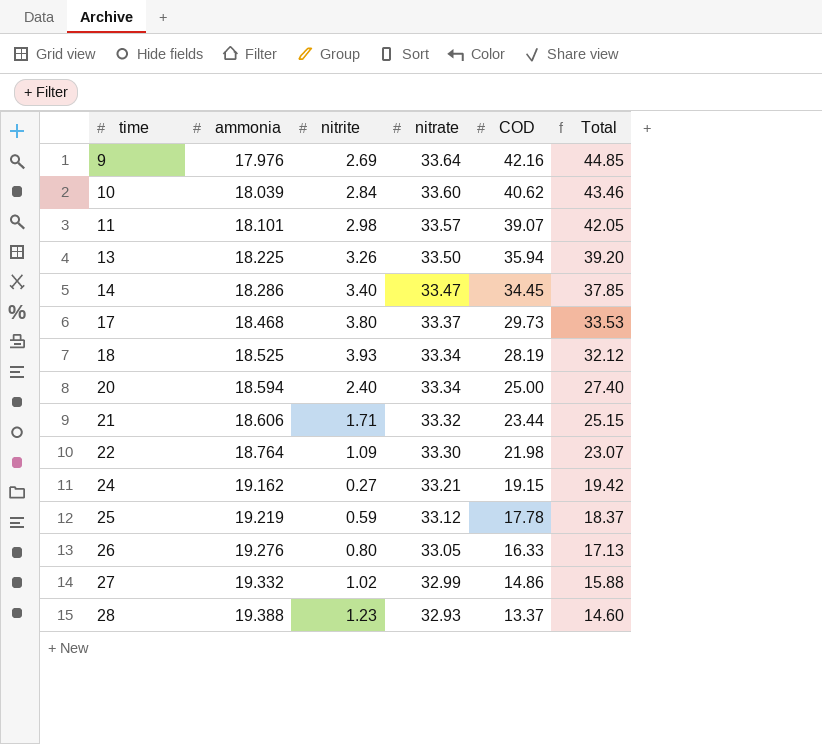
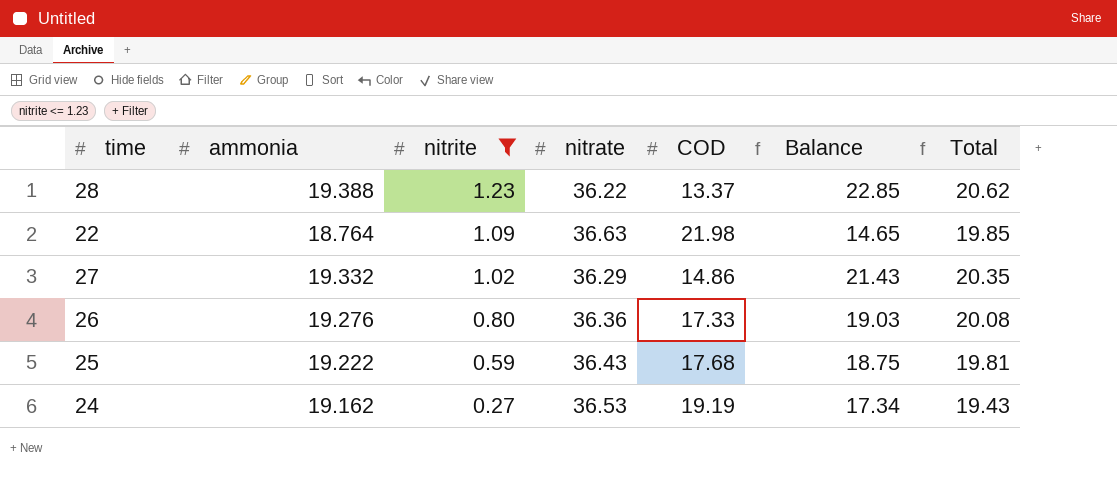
filter: none -> nitrite <= 1.23
row order: time ascending -> nitrite descending
column Balance | formula: none -> [nitrate] - [COD]
column Total | formula: [nitrite] + [COD] -> [ammonia] + [nitrite]
28 | nitrate: 32.93 -> 36.22
22 | nitrate: 33.30 -> 36.63
27 | nitrate: 32.99 -> 36.29
26 | nitrate: 33.05 -> 36.36
26 | COD: 16.33 -> 17.33
25 | ammonia: 19.219 -> 19.222
25 | nitrate: 33.12 -> 36.43
25 | COD: 17.78 -> 17.68
24 | nitrate: 33.21 -> 36.53
24 | COD: 19.15 -> 19.19

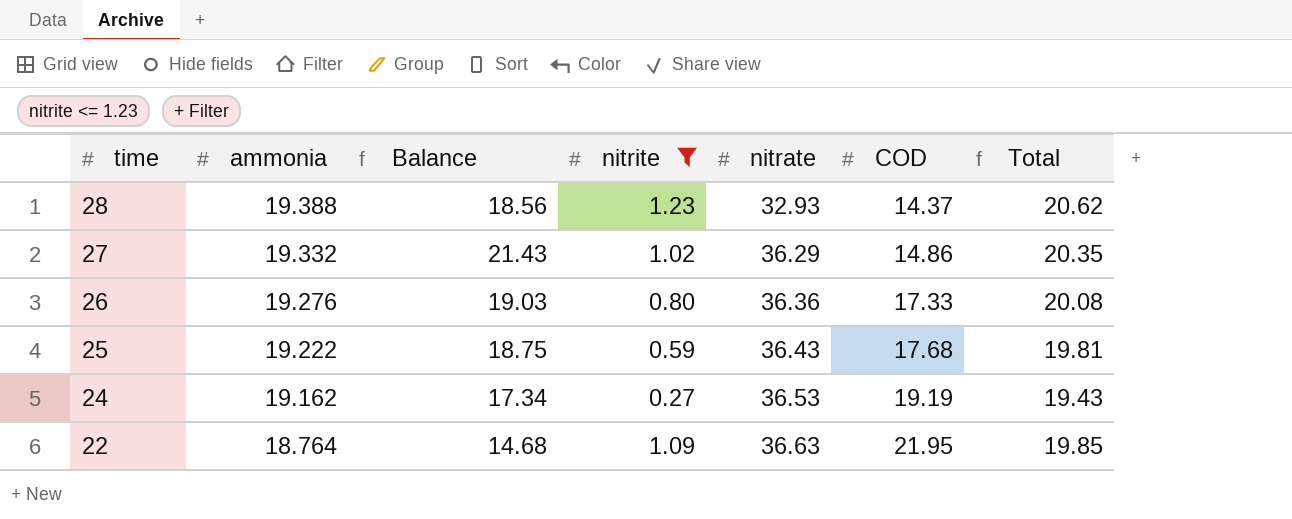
row order: nitrite descending -> time descending
column Balance | position: 6 -> 3
28 | Balance: 22.85 -> 18.56
28 | nitrate: 36.22 -> 32.93
28 | COD: 13.37 -> 14.37
22 | Balance: 14.65 -> 14.68
22 | COD: 21.98 -> 21.95

